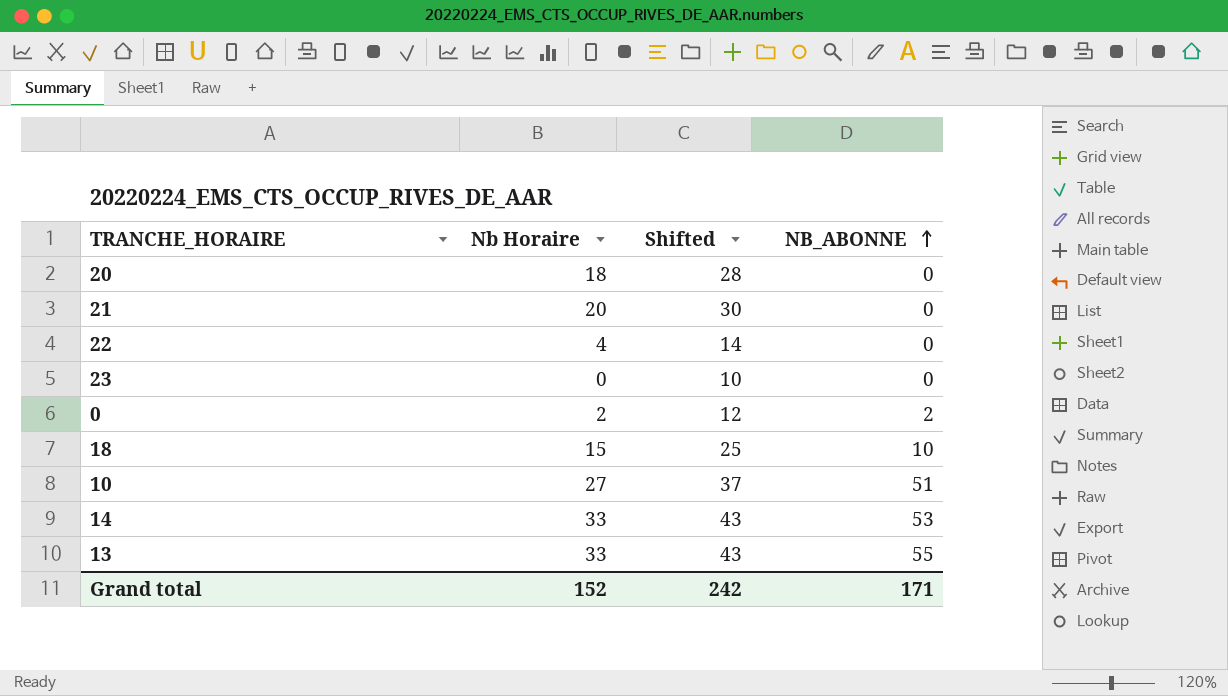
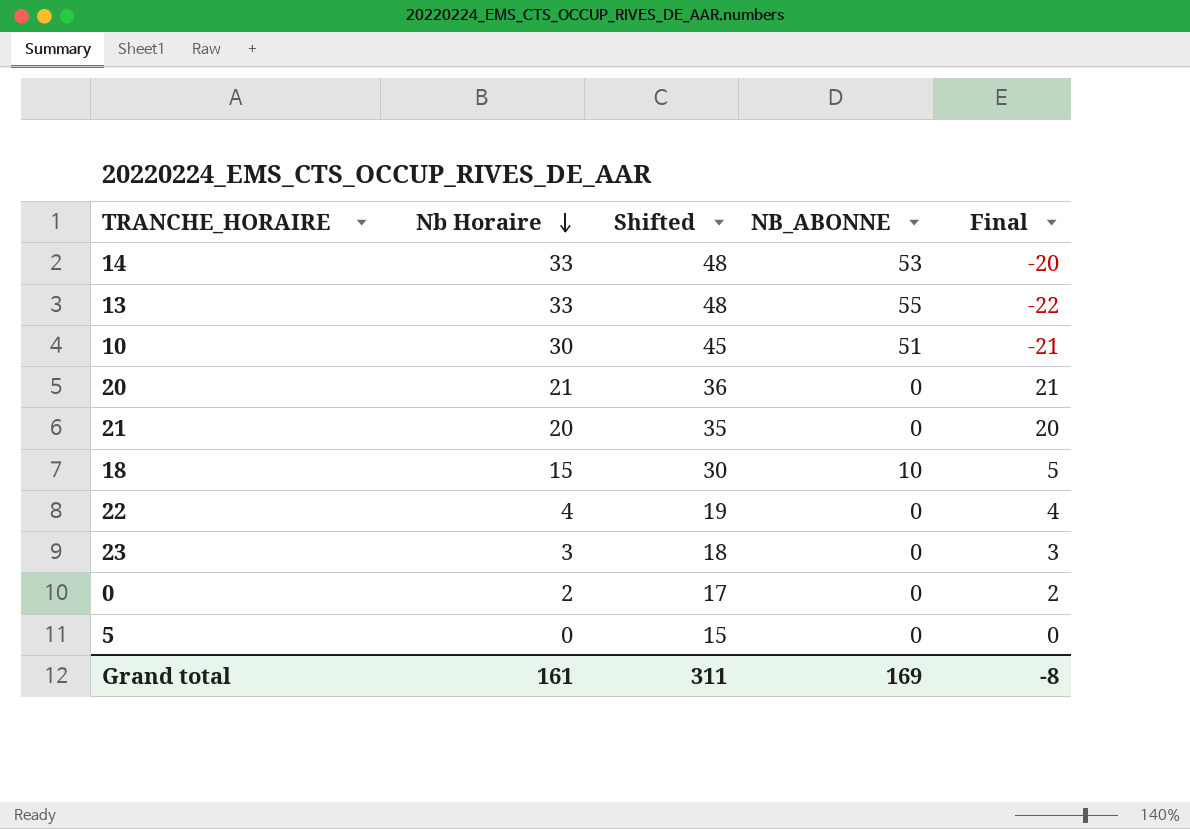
row order: NB_ABONNE ascending -> Nb Horaire descending
column Shifted | formula: [Nb Horaire] + 10 -> [Nb Horaire] + 15
column Final | formula: none -> [Nb Horaire] - [NB_ABONNE]
10 | Nb Horaire: 27 -> 30
20 | Nb Horaire: 18 -> 21
23 | Nb Horaire: 0 -> 3
0 | NB_ABONNE: 2 -> 0
row 5: none -> 0 | 15 | 0 | 0
Grand total | Nb Horaire: 152 -> 161
Grand total | Shifted: 242 -> 311
Grand total | NB_ABONNE: 171 -> 169

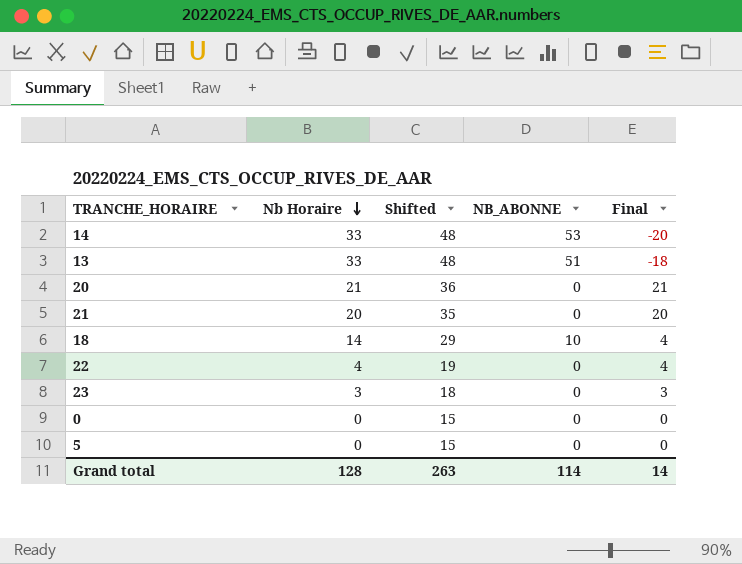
row 10: 30 | 45 | 51 | -21 -> none
13 | NB_ABONNE: 55 -> 51
13 | Final: -22 -> -18
18 | Nb Horaire: 15 -> 14
18 | Shifted: 30 -> 29
18 | Final: 5 -> 4
0 | Nb Horaire: 2 -> 0
0 | Shifted: 17 -> 15
0 | Final: 2 -> 0
Grand total | Nb Horaire: 161 -> 128
Grand total | Shifted: 311 -> 263
Grand total | NB_ABONNE: 169 -> 114
Grand total | Final: -8 -> 14

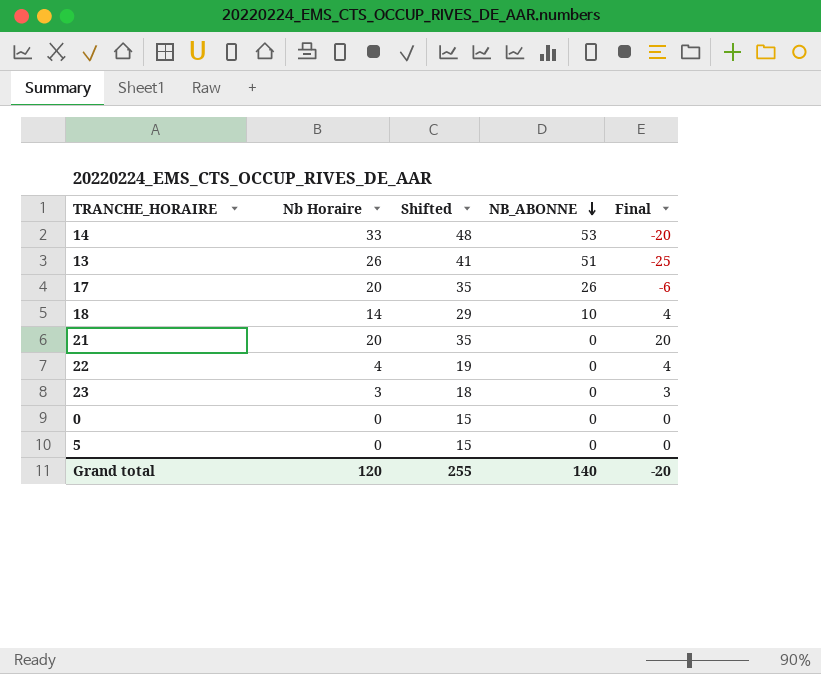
row order: Nb Horaire descending -> NB_ABONNE descending
row 20: 21 | 36 | 0 | 21 -> none
13 | Nb Horaire: 33 -> 26
13 | Shifted: 48 -> 41
13 | Final: -18 -> -25
row 17: none -> 20 | 35 | 26 | -6
Grand total | Nb Horaire: 128 -> 120
Grand total | Shifted: 263 -> 255
Grand total | NB_ABONNE: 114 -> 140
Grand total | Final: 14 -> -20

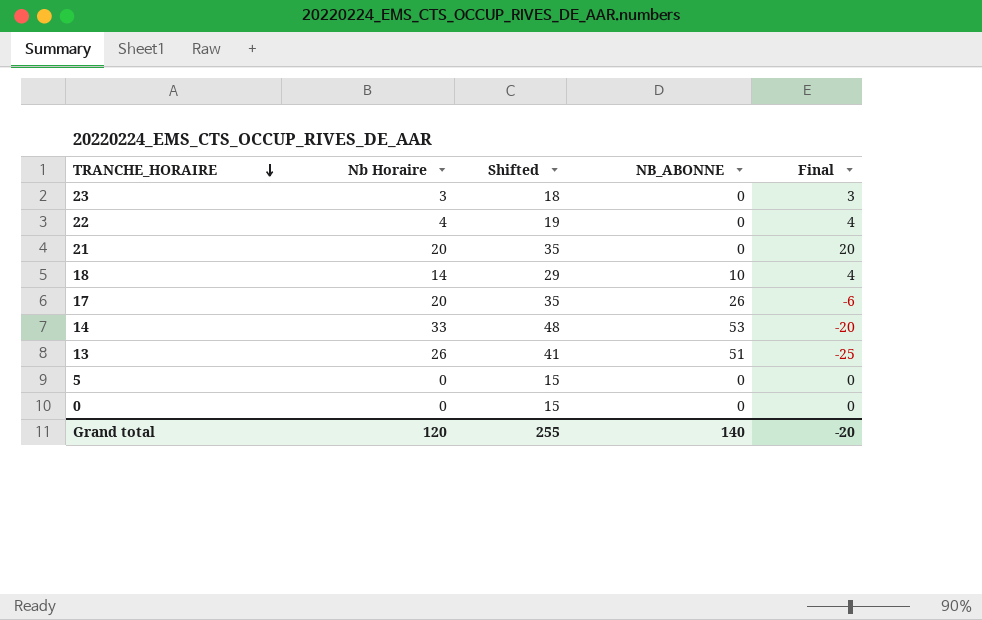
row order: NB_ABONNE descending -> TRANCHE_HORAIRE descending

